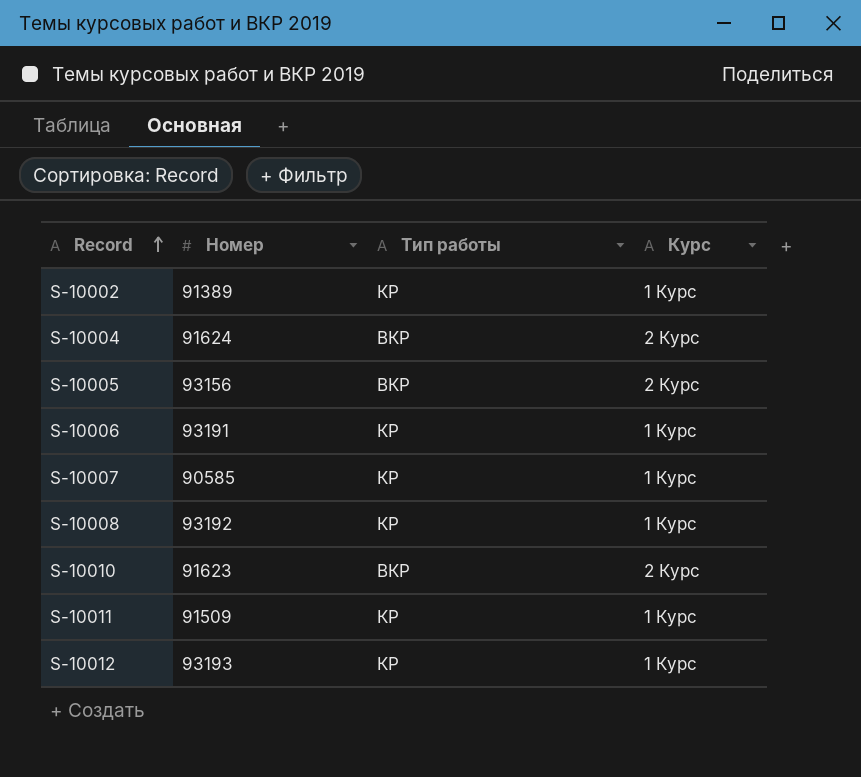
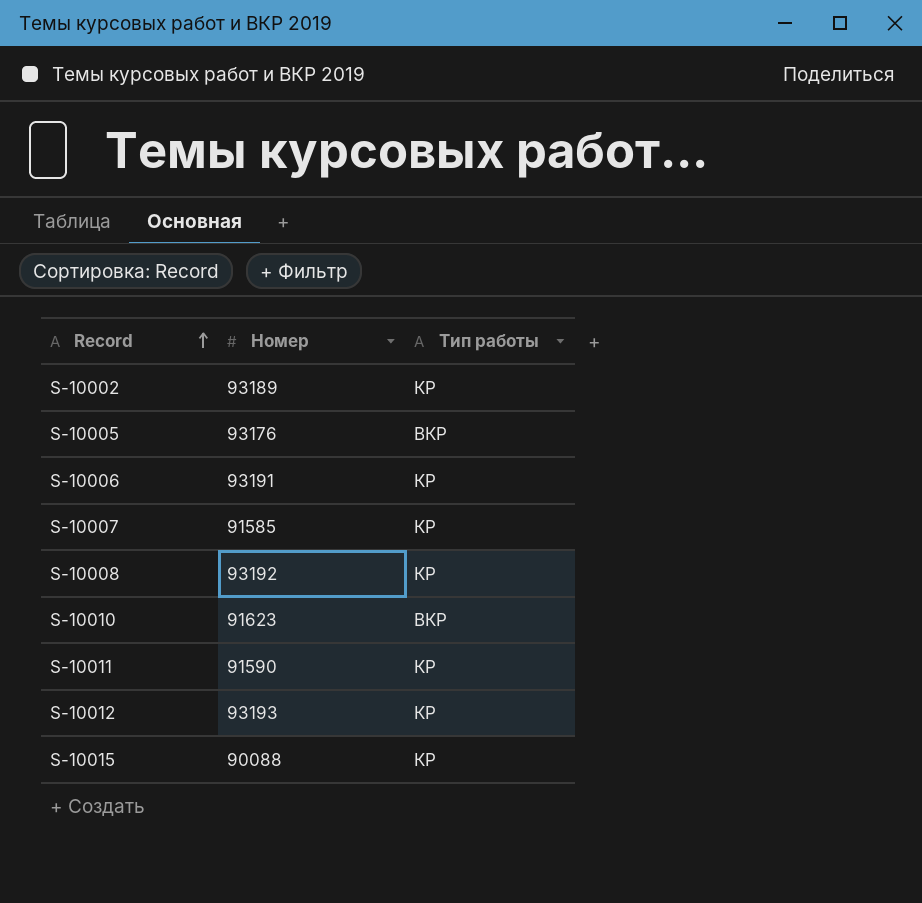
column Курс | position: 4 -> none
row S-10004: 91624 | ВКР | 2 Курс -> none
S-10002 | Номер: 91389 -> 93189
S-10005 | Номер: 93156 -> 93176
S-10007 | Номер: 90585 -> 91585
S-10011 | Номер: 91509 -> 91590
row S-10015: none -> 90088 | КР

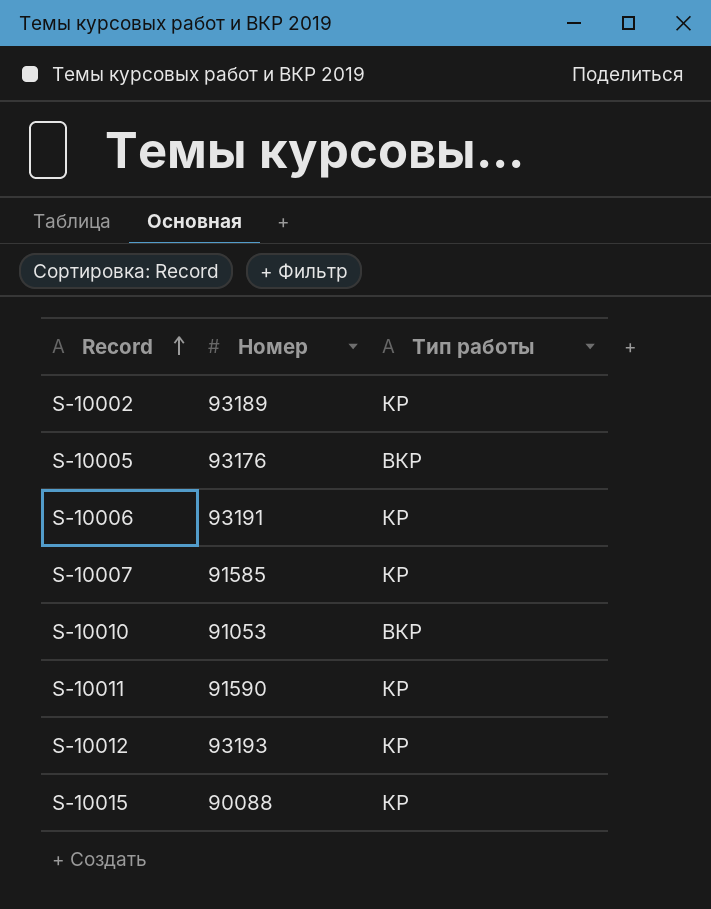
row S-10008: 93192 | КР -> none
S-10010 | Номер: 91623 -> 91053

